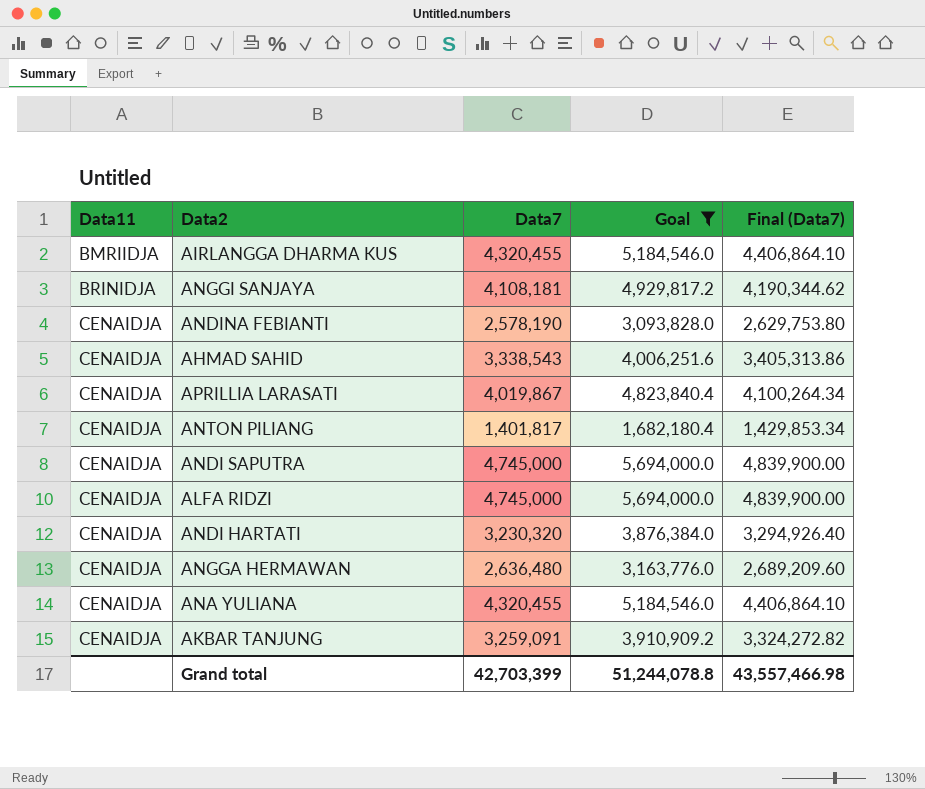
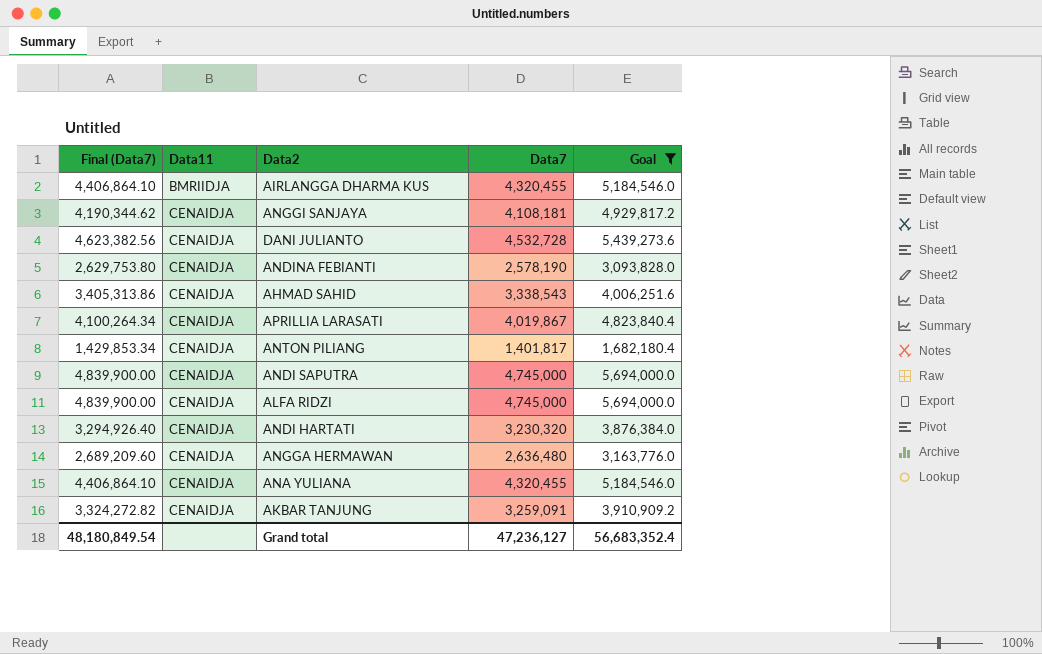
column Final (Data7) | position: 5 -> 1
ANGGI SANJAYA | Data11: BRINIDJA -> CENAIDJA
row DANI JULIANTO: none -> 4,623,382.56 | CENAIDJA | 4,532,728 | 5,439,273.6
Grand total | Final (Data7): 43,557,466.98 -> 48,180,849.54
Grand total | Data7: 42,703,399 -> 47,236,127
Grand total | Goal: 51,244,078.8 -> 56,683,352.4

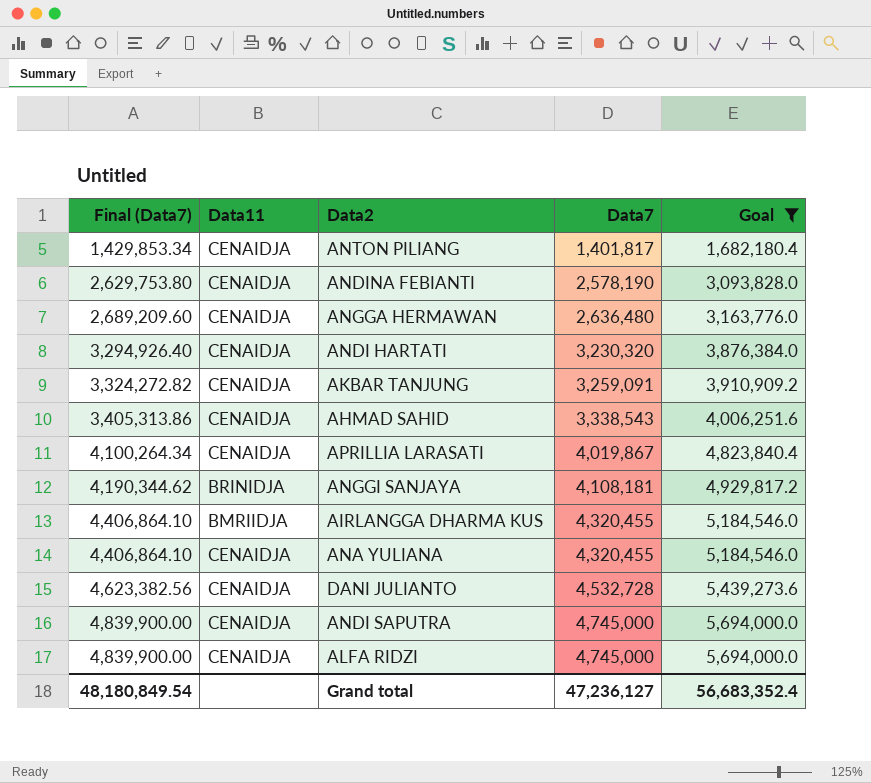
row order: Data11 ascending -> Final (Data7) ascending
ANGGI SANJAYA | Data11: CENAIDJA -> BRINIDJA

